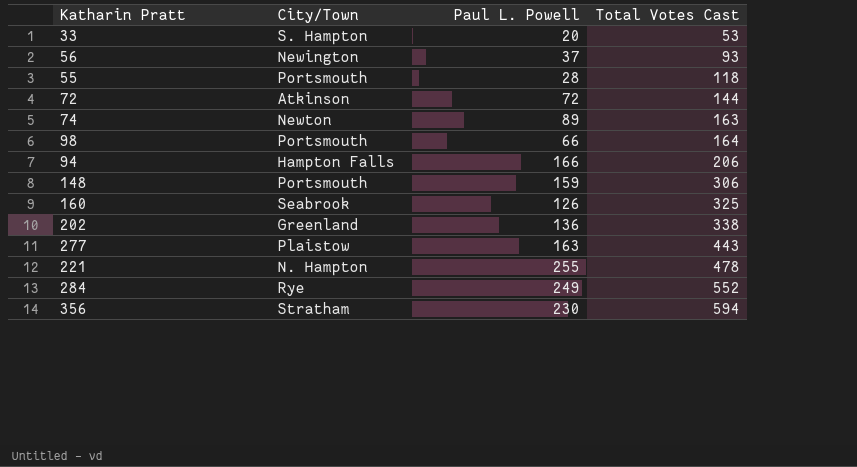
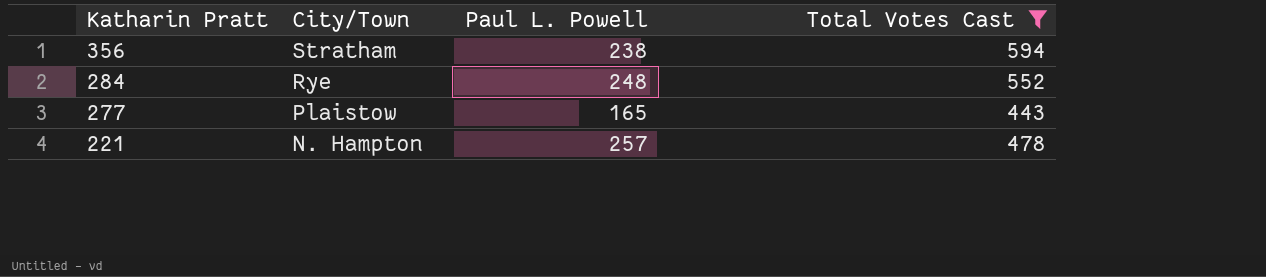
filter: none -> Total Votes Cast >= 443
row order: Total Votes Cast ascending -> Katharin Pratt descending
356 | Paul L. Powell: 230 -> 238
284 | Paul L. Powell: 249 -> 248
277 | Paul L. Powell: 163 -> 165
221 | Paul L. Powell: 255 -> 257

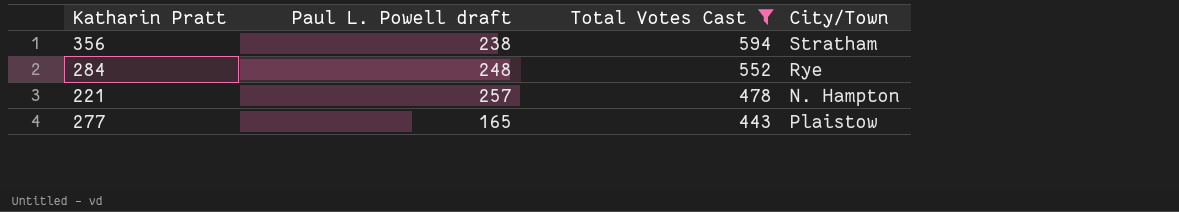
row order: Katharin Pratt descending -> Total Votes Cast descending
column name: Paul L. Powell -> Paul L. Powell draft
column City/Town | position: 2 -> 4

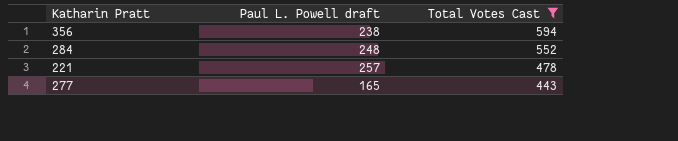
column City/Town | position: 4 -> none

